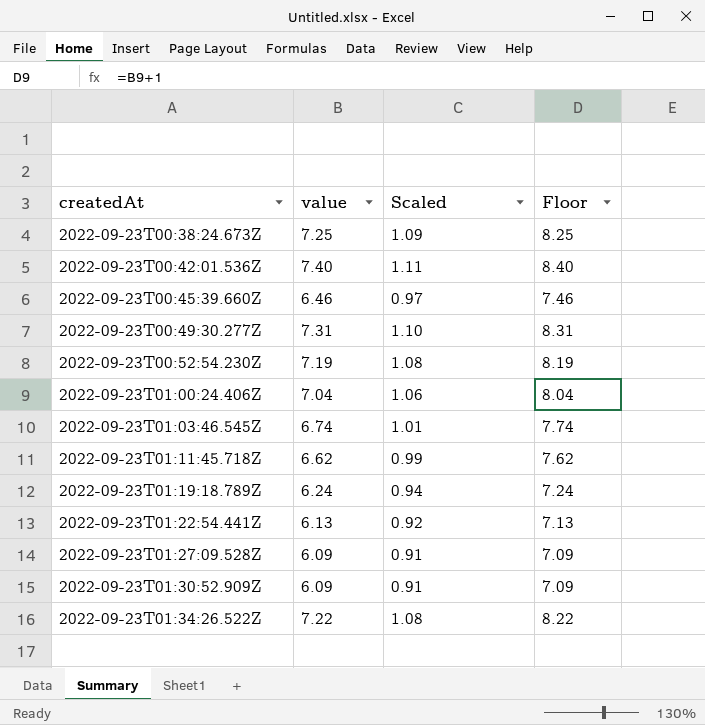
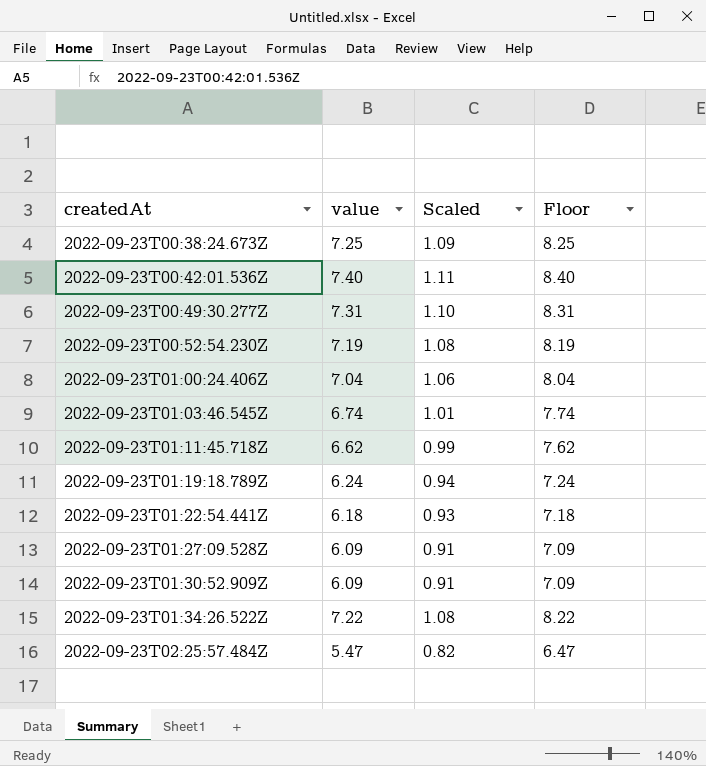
row 2022-09-23T00:45:39.660Z: 6.46 | 0.97 | 7.46 -> none
2022-09-23T01:22:54.441Z | value: 6.13 -> 6.18
2022-09-23T01:22:54.441Z | Scaled: 0.92 -> 0.93
2022-09-23T01:22:54.441Z | Floor: 7.13 -> 7.18
row 2022-09-23T02:25:57.484Z: none -> 5.47 | 0.82 | 6.47

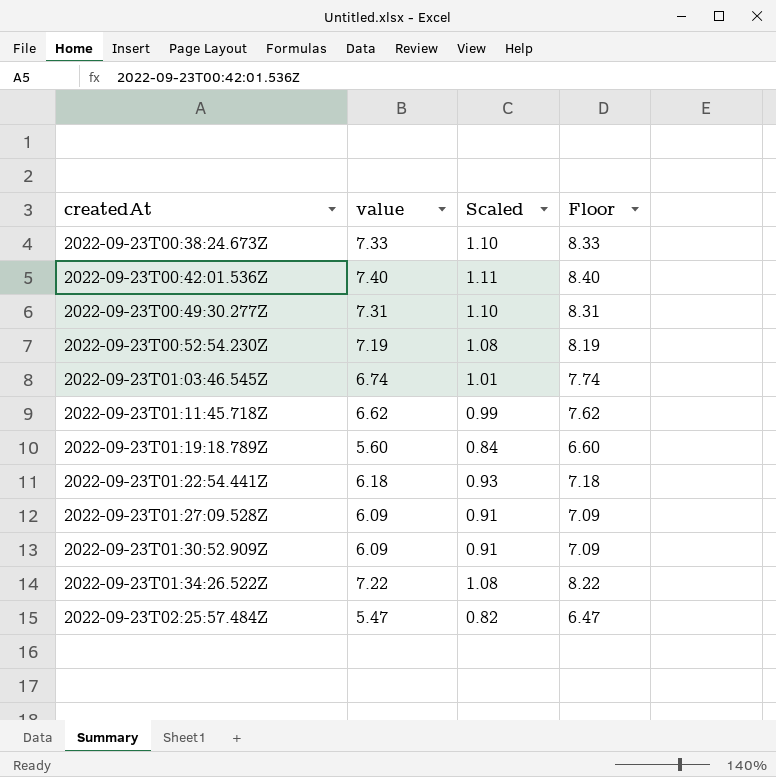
row 2022-09-23T01:00:24.406Z: 7.04 | 1.06 | 8.04 -> none
2022-09-23T00:38:24.673Z | value: 7.25 -> 7.33
2022-09-23T00:38:24.673Z | Scaled: 1.09 -> 1.10
2022-09-23T00:38:24.673Z | Floor: 8.25 -> 8.33
2022-09-23T01:19:18.789Z | value: 6.24 -> 5.60
2022-09-23T01:19:18.789Z | Scaled: 0.94 -> 0.84
2022-09-23T01:19:18.789Z | Floor: 7.24 -> 6.60

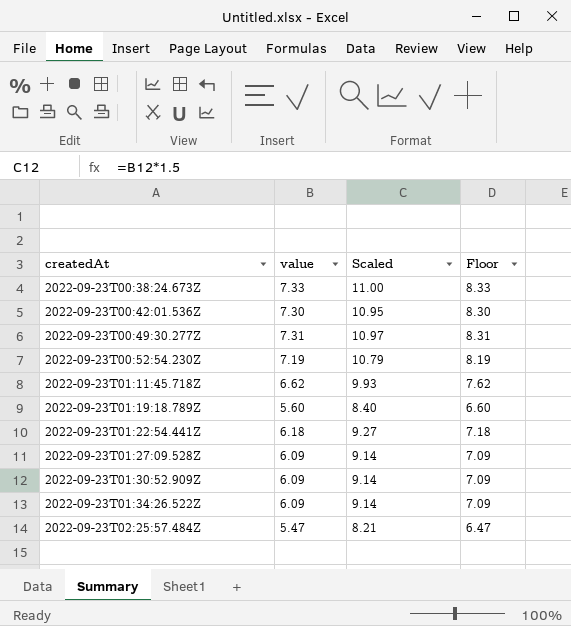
column Scaled | formula: [value] * 0.15 -> [value] * 1.5
row 2022-09-23T01:03:46.545Z: 6.74 | 1.01 | 7.74 -> none
2022-09-23T00:42:01.536Z | value: 7.40 -> 7.30
2022-09-23T00:42:01.536Z | Floor: 8.40 -> 8.30
2022-09-23T01:34:26.522Z | value: 7.22 -> 6.09
2022-09-23T01:34:26.522Z | Floor: 8.22 -> 7.09

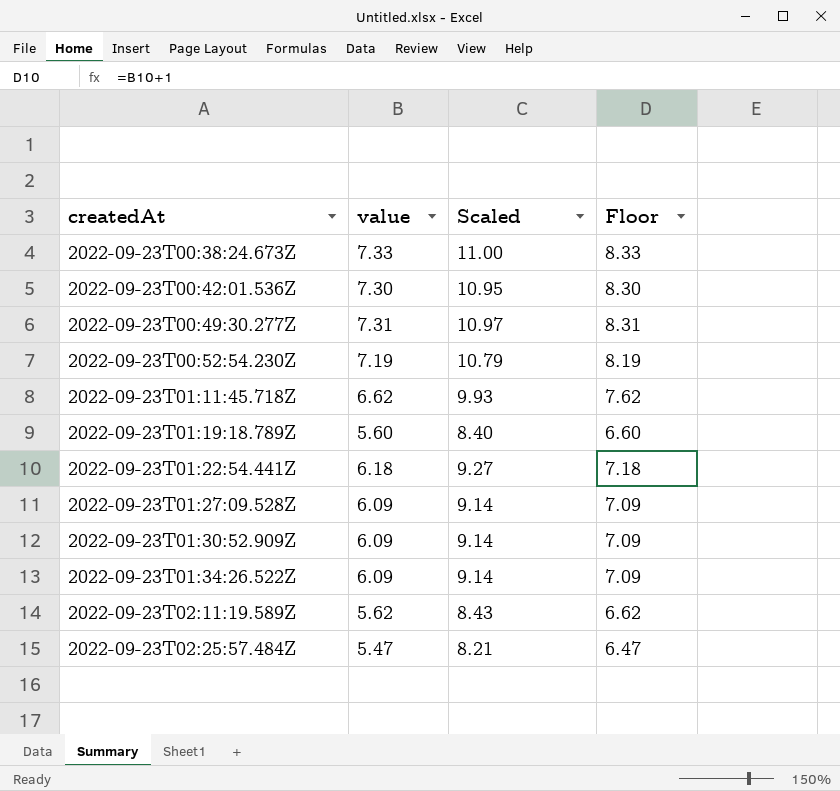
row 2022-09-23T02:11:19.589Z: none -> 5.62 | 8.43 | 6.62

